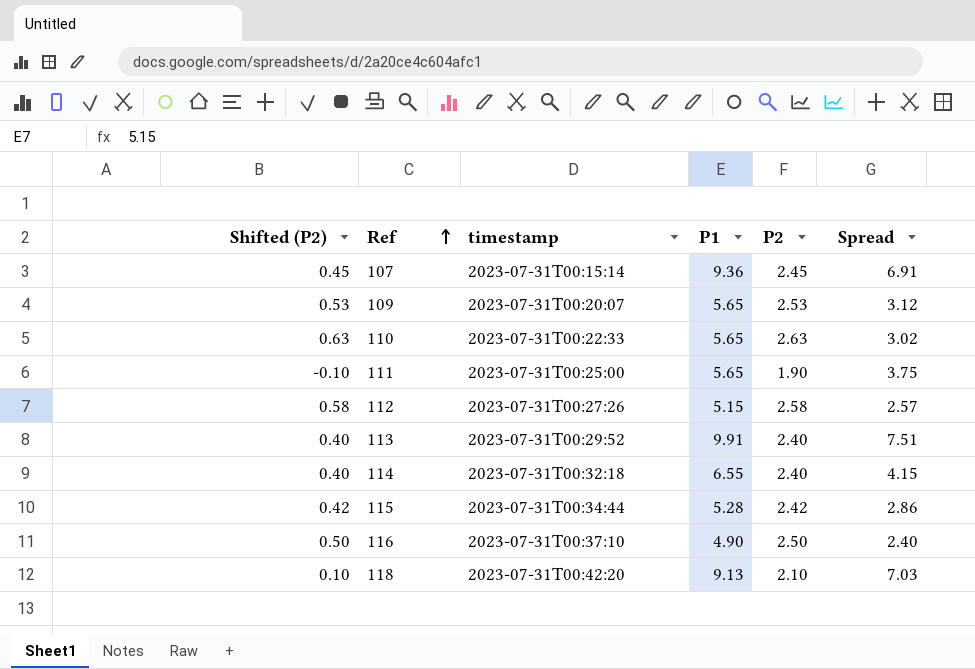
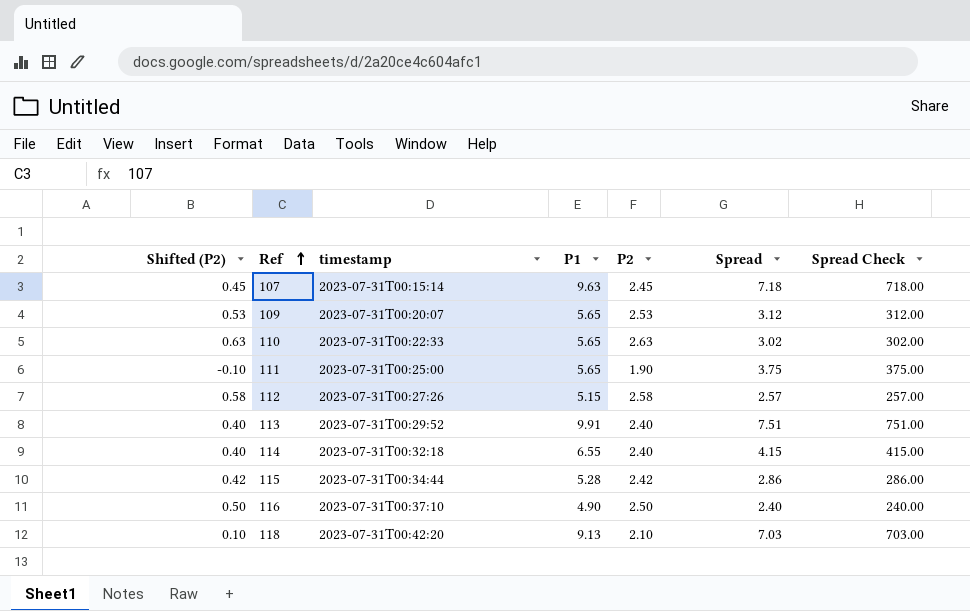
column Spread Check | formula: none -> [Spread] * 100
107 | P1: 9.36 -> 9.63
107 | Spread: 6.91 -> 7.18

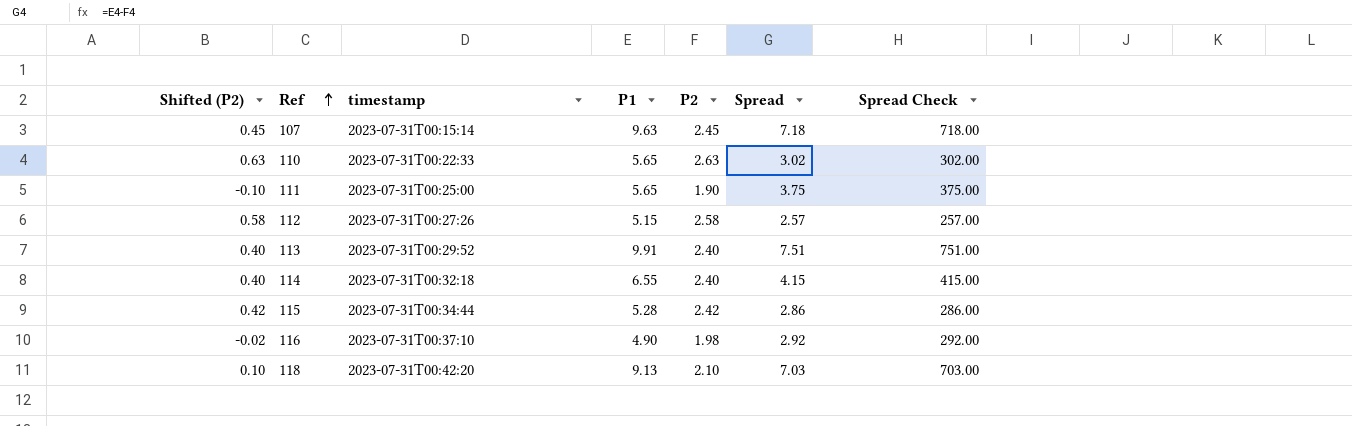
row 109: 0.53 | 2023-07-31T00:20:07 | 5.65 | 2.53 | 3.12 | 312.00 -> none
116 | Shifted (P2): 0.50 -> -0.02
116 | P2: 2.50 -> 1.98
116 | Spread: 2.40 -> 2.92
116 | Spread Check: 240.00 -> 292.00

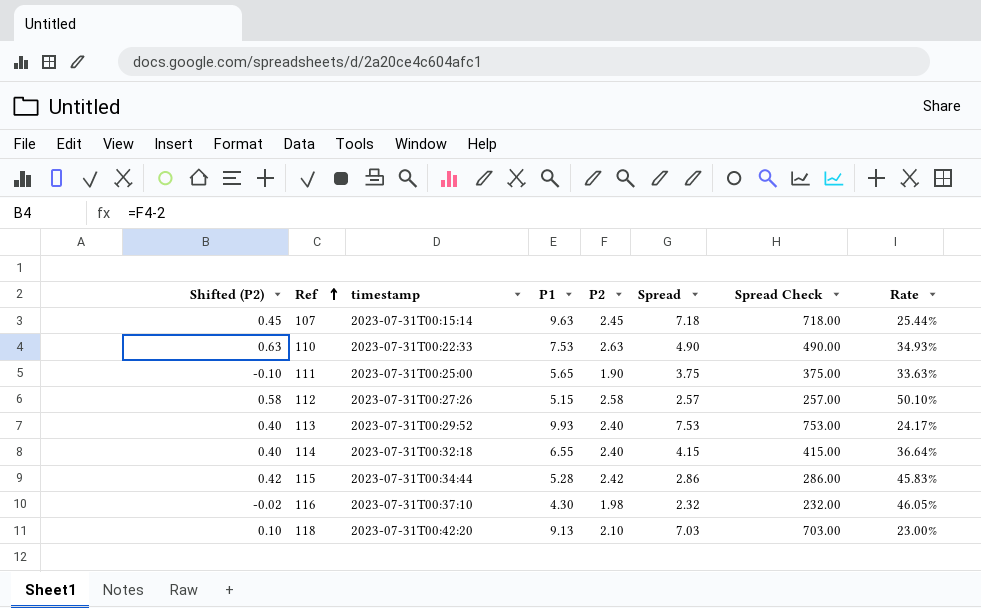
column Rate | formula: none -> [P2] / [P1]
110 | P1: 5.65 -> 7.53
110 | Spread: 3.02 -> 4.90
110 | Spread Check: 302.00 -> 490.00
113 | P1: 9.91 -> 9.93
113 | Spread: 7.51 -> 7.53
113 | Spread Check: 751.00 -> 753.00
116 | P1: 4.90 -> 4.30
116 | Spread: 2.92 -> 2.32
116 | Spread Check: 292.00 -> 232.00

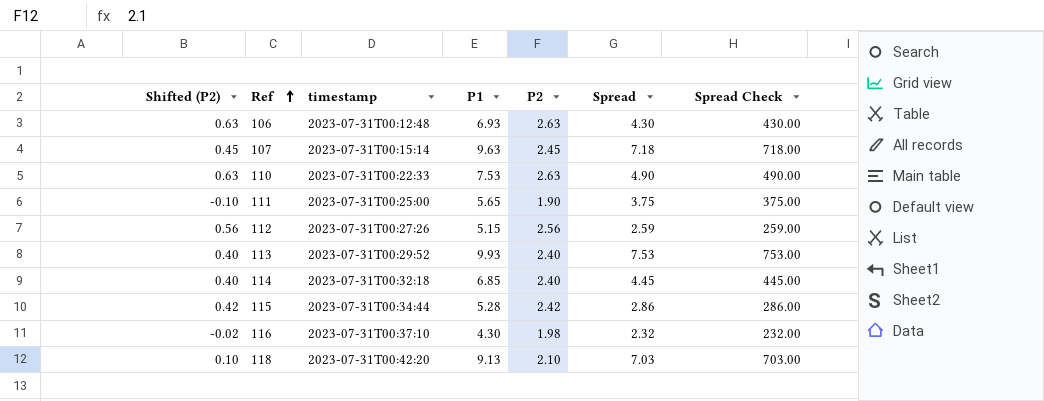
column Rate | formula: [P2] / [P1] -> none
row 106: none -> 0.63 | 2023-07-31T00:12:48 | 6.93 | 2.63 | 4.30 | 430.00
112 | Shifted (P2): 0.58 -> 0.56
112 | P2: 2.58 -> 2.56
112 | Spread: 2.57 -> 2.59
112 | Spread Check: 257.00 -> 259.00
114 | P1: 6.55 -> 6.85
114 | Spread: 4.15 -> 4.45
114 | Spread Check: 415.00 -> 445.00

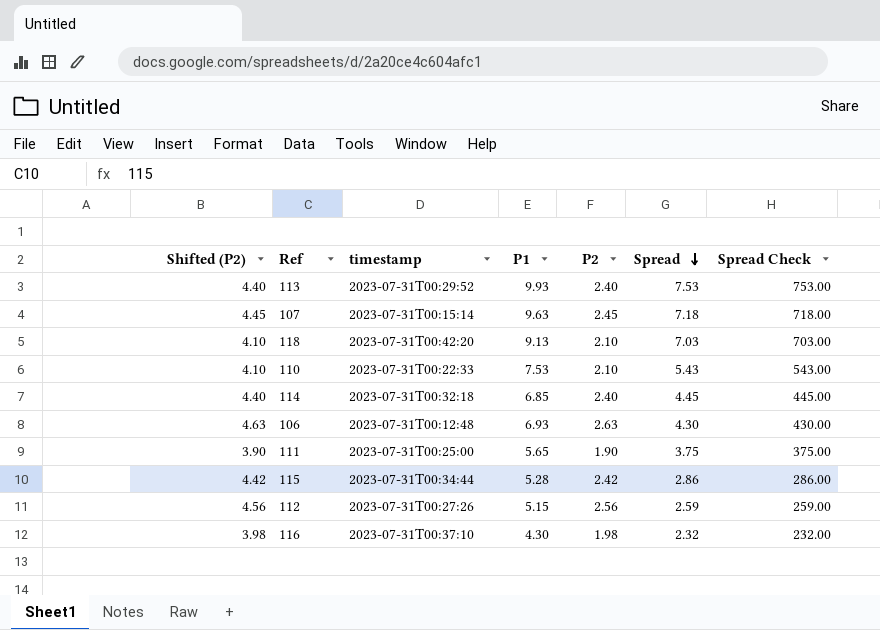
row order: Ref ascending -> Spread descending
column Shifted (P2) | formula: [P2] - 2 -> [P2] + 2
110 | P2: 2.63 -> 2.10
110 | Spread: 4.90 -> 5.43
110 | Spread Check: 490.00 -> 543.00

